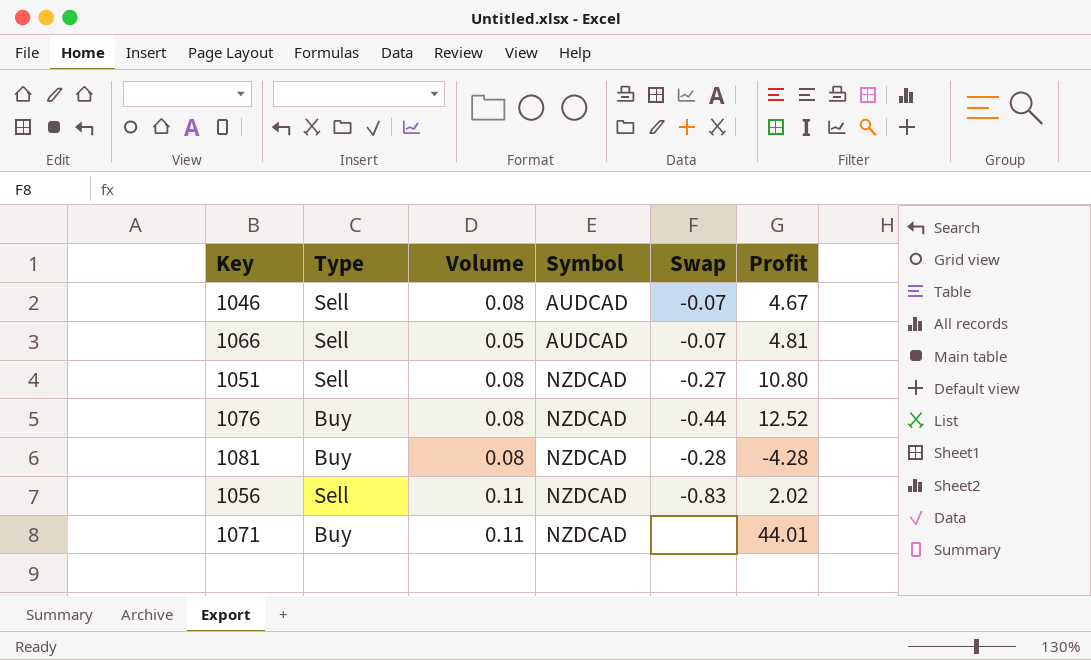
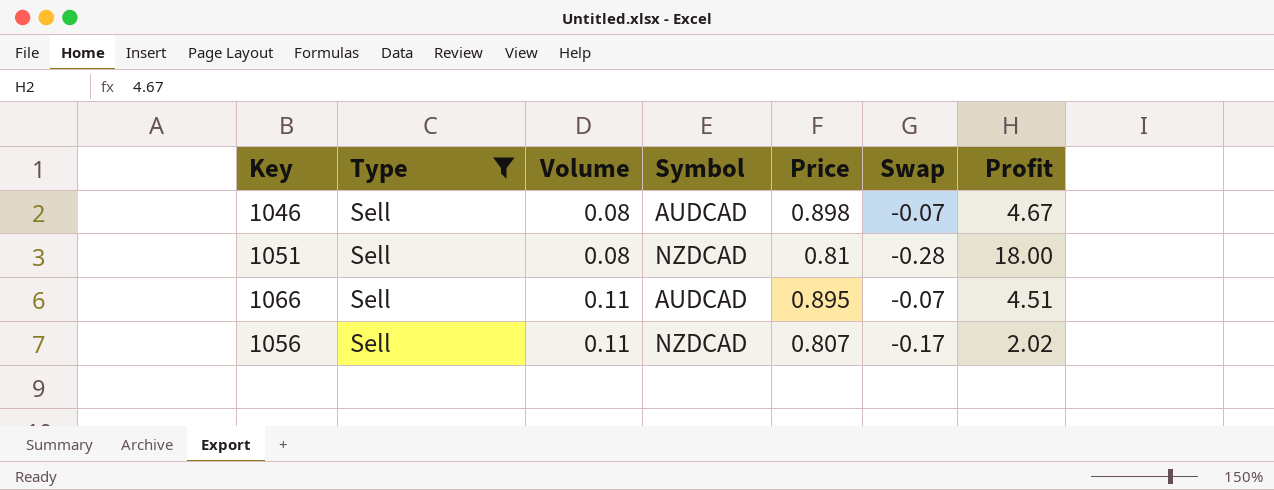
filter: none -> Type = Sell
row order: Symbol ascending -> Volume ascending
column Price | position: none -> 5
1051 | Swap: -0.27 -> -0.28
1051 | Profit: 10.80 -> 18.00
1066 | Volume: 0.05 -> 0.11
1066 | Profit: 4.81 -> 4.51
1056 | Swap: -0.83 -> -0.17

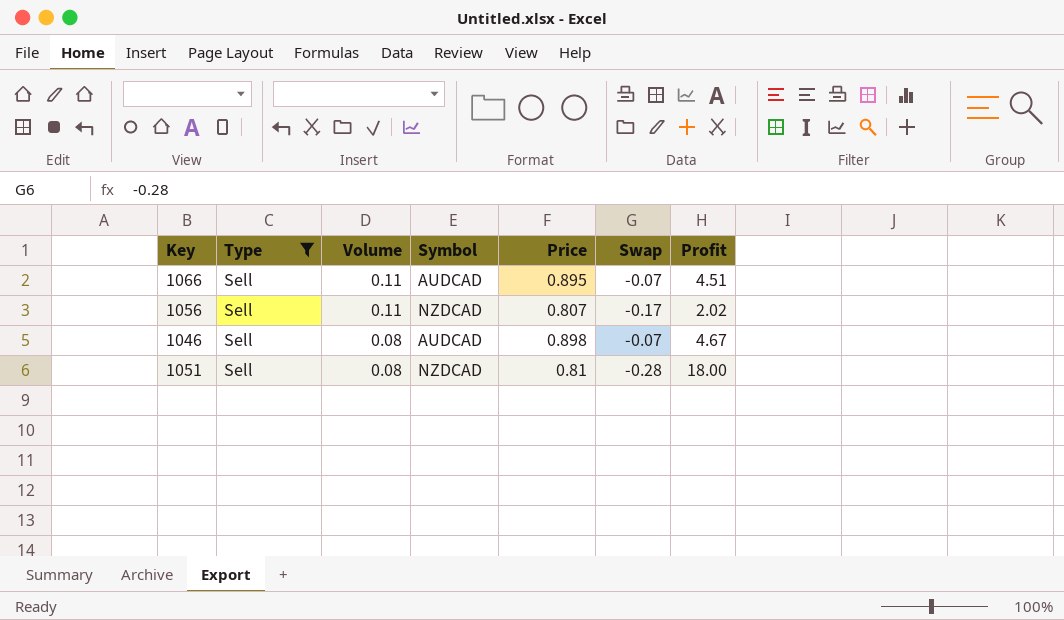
row order: Volume ascending -> Volume descending

